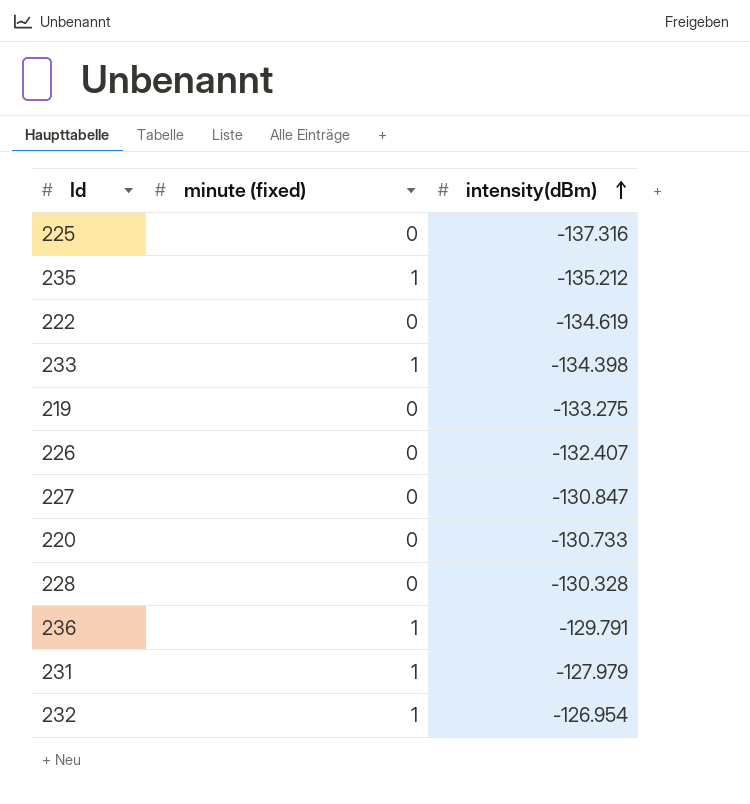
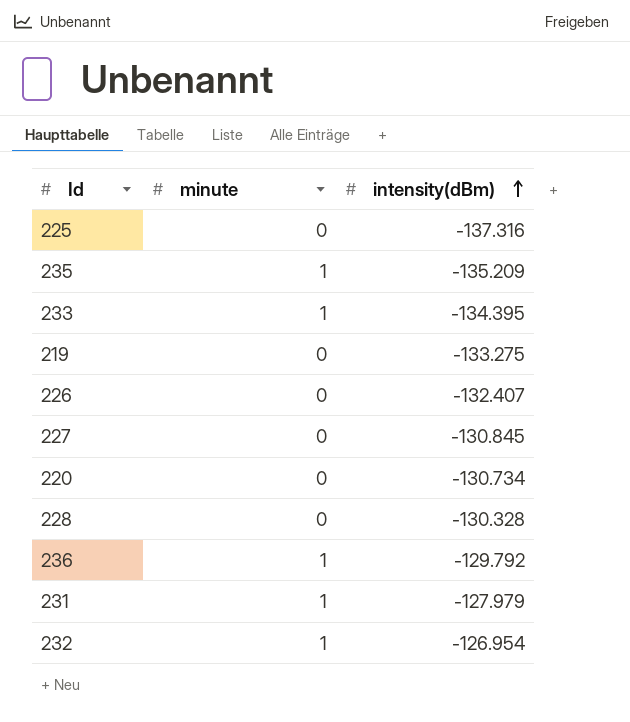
column name: minute (fixed) -> minute
row 222: 0 | -134.619 -> none
235 | intensity(dBm): -135.212 -> -135.209
233 | intensity(dBm): -134.398 -> -134.395
227 | intensity(dBm): -130.847 -> -130.845
220 | intensity(dBm): -130.733 -> -130.734
236 | intensity(dBm): -129.791 -> -129.792

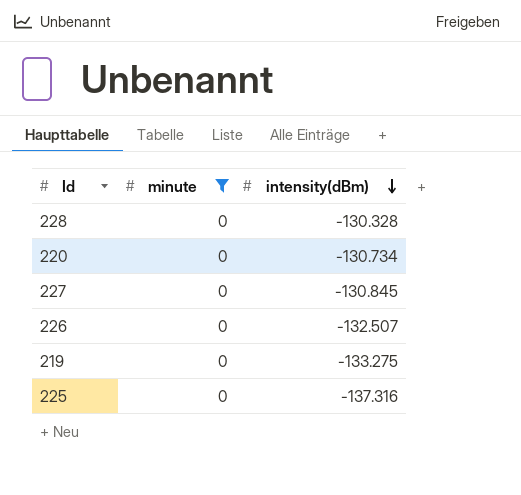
filter: none -> minute = 0
row order: intensity(dBm) ascending -> intensity(dBm) descending
226 | intensity(dBm): -132.407 -> -132.507

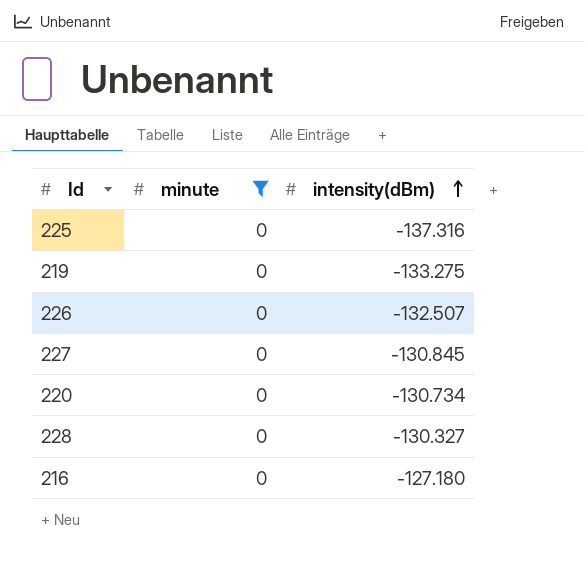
row order: intensity(dBm) descending -> intensity(dBm) ascending
228 | intensity(dBm): -130.328 -> -130.327
row 216: none -> 0 | -127.180

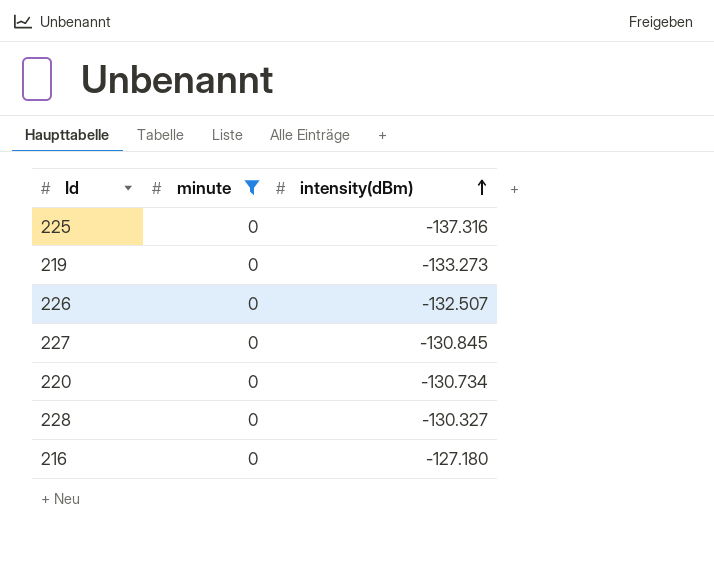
219 | intensity(dBm): -133.275 -> -133.273

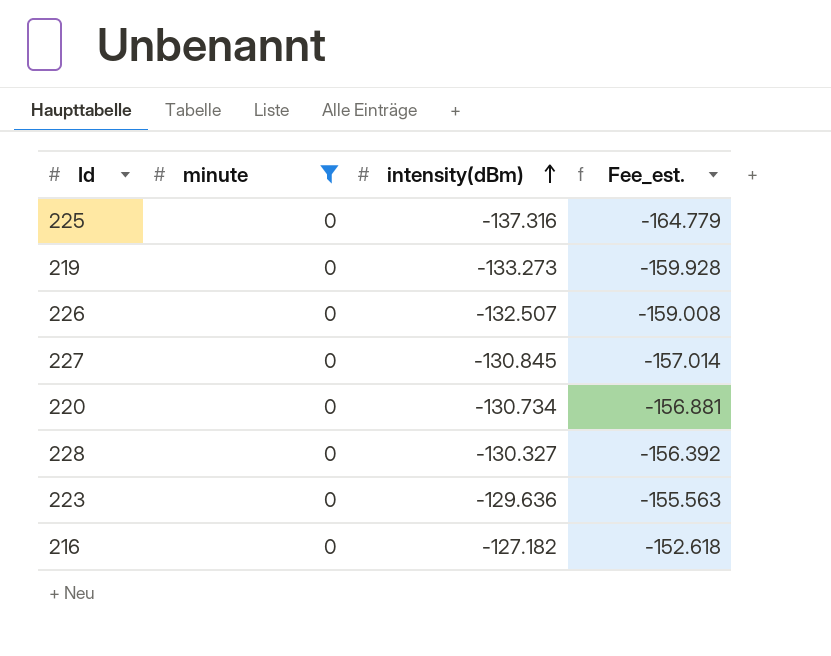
column Fee_est. | formula: none -> [intensity(dBm)] * 1.2
row 223: none -> 0 | -129.636 | -155.563
216 | intensity(dBm): -127.180 -> -127.182

